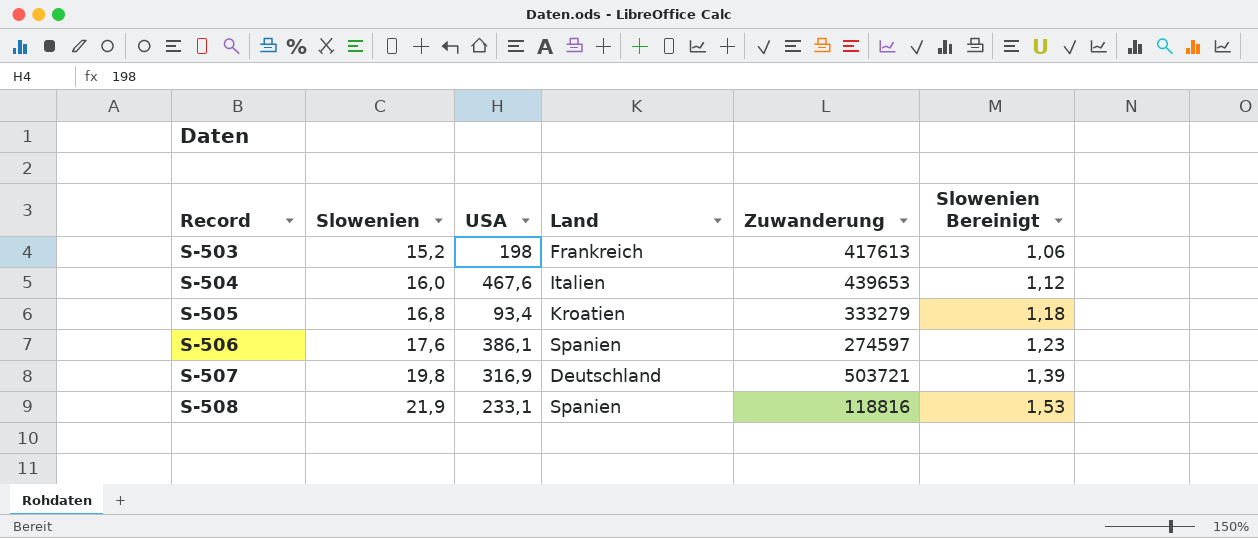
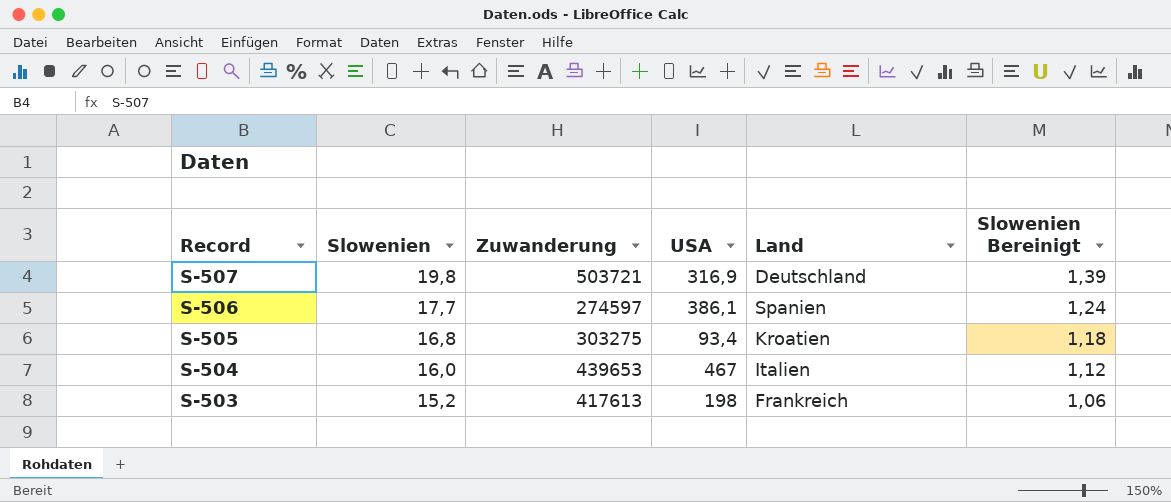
row order: Record ascending -> Record descending
column Zuwanderung | position: 5 -> 3
row S-508: 21,9 | 233,1 | Spanien | 118816 | 1,53 -> none
S-506 | Slowenien: 17,6 -> 17,7
S-506 | Slowenien Bereinigt: 1,23 -> 1,24
S-505 | Zuwanderung: 333279 -> 303275
S-504 | USA: 467,6 -> 467

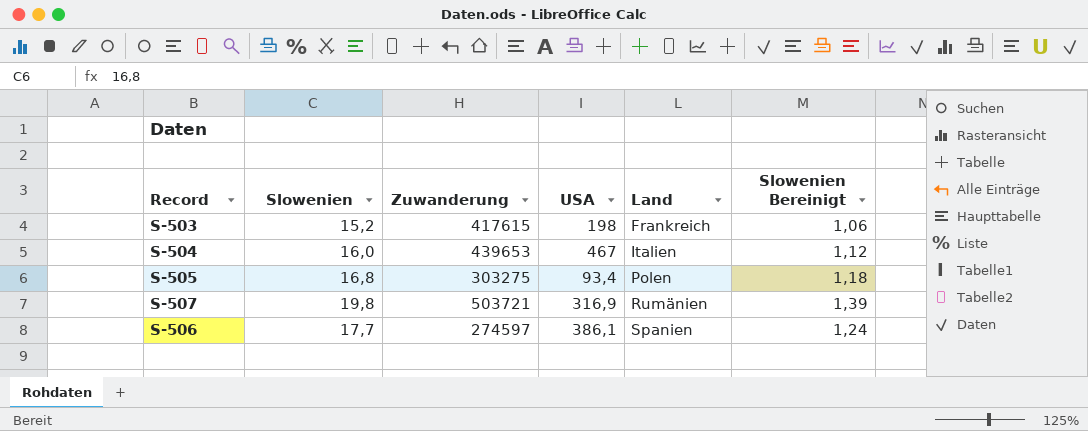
row order: Record descending -> Land ascending
S-503 | Zuwanderung: 417613 -> 417615
S-505 | Land: Kroatien -> Polen
S-507 | Land: Deutschland -> Rumänien

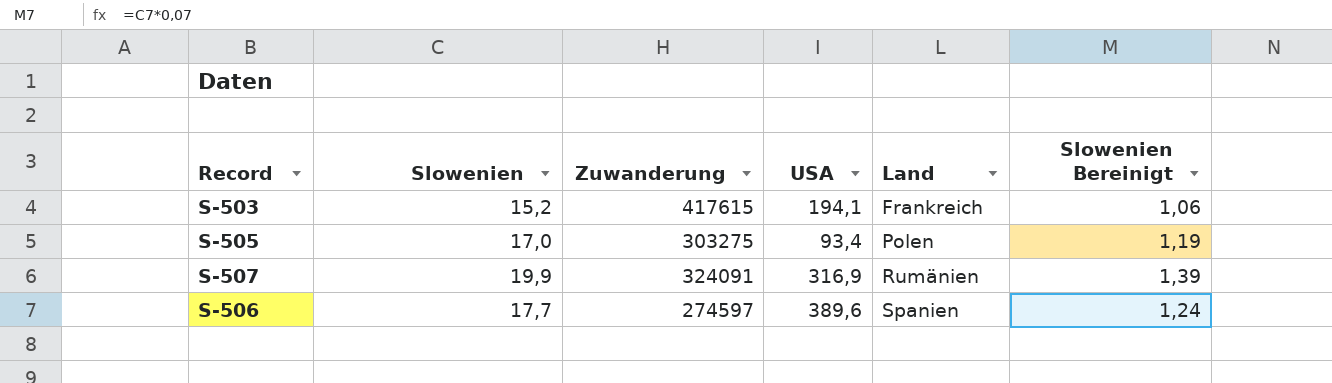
row S-504: 16,0 | 439653 | 467 | Italien | 1,12 -> none
S-503 | USA: 198 -> 194,1
S-505 | Slowenien: 16,8 -> 17,0
S-505 | Slowenien Bereinigt: 1,18 -> 1,19
S-507 | Slowenien: 19,8 -> 19,9
S-507 | Zuwanderung: 503721 -> 324091
S-506 | USA: 386,1 -> 389,6

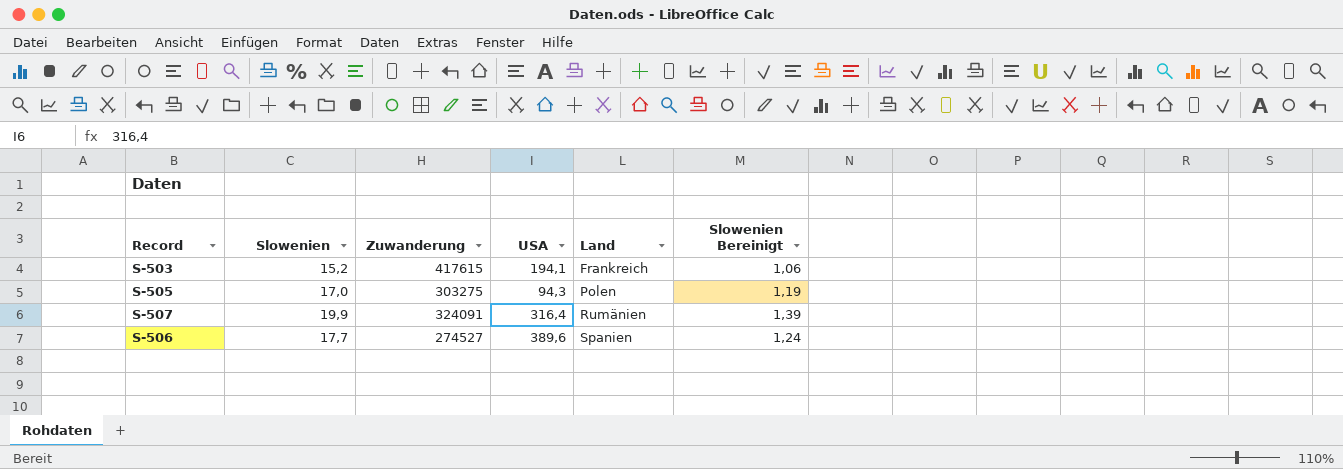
S-505 | USA: 93,4 -> 94,3
S-507 | USA: 316,9 -> 316,4
S-506 | Zuwanderung: 274597 -> 274527

